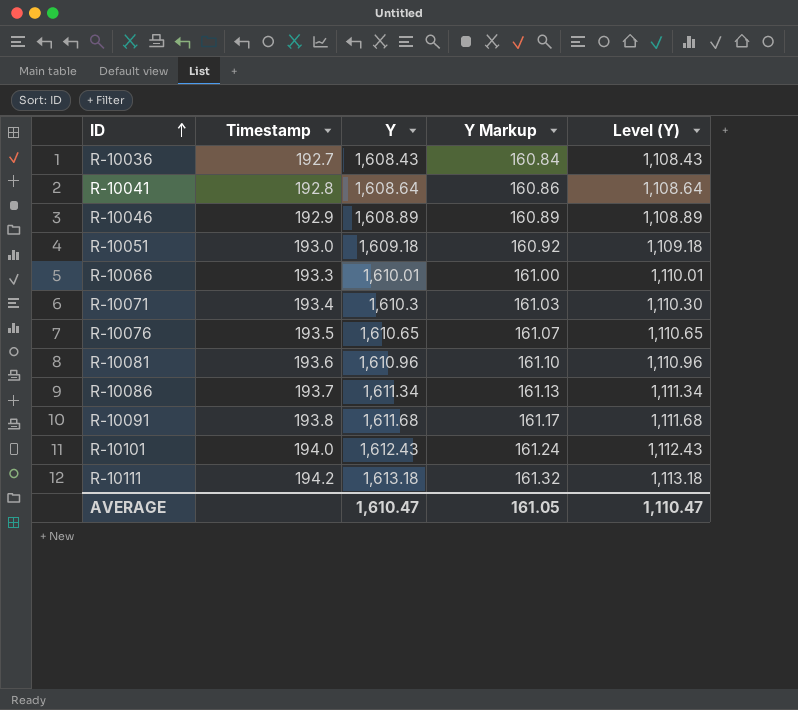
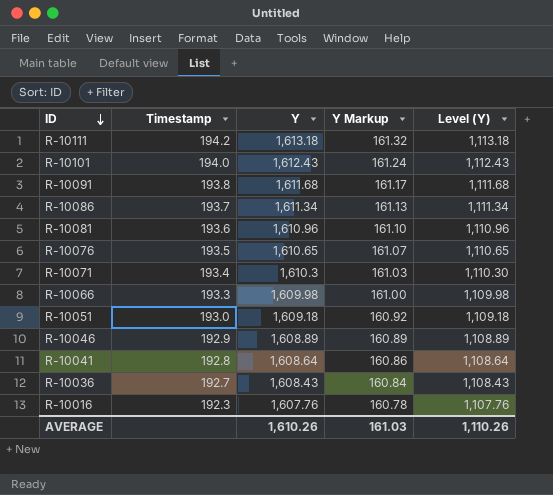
row order: ID ascending -> ID descending
R-10066 | Y: 1,610.01 -> 1,609.98
R-10066 | Level (Y): 1,110.01 -> 1,109.98
row R-10016: none -> 192.3 | 1,607.76 | 160.78 | 1,107.76
AVERAGE | Y: 1,610.47 -> 1,610.26
AVERAGE | Y Markup: 161.05 -> 161.03
AVERAGE | Level (Y): 1,110.47 -> 1,110.26

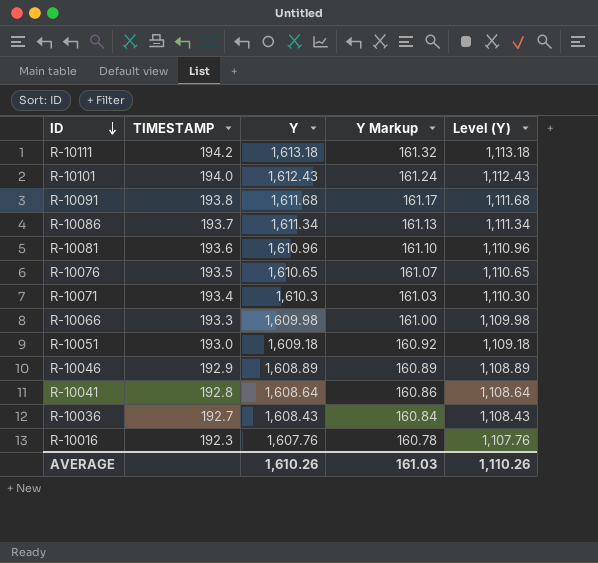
column name: Timestamp -> TIMESTAMP

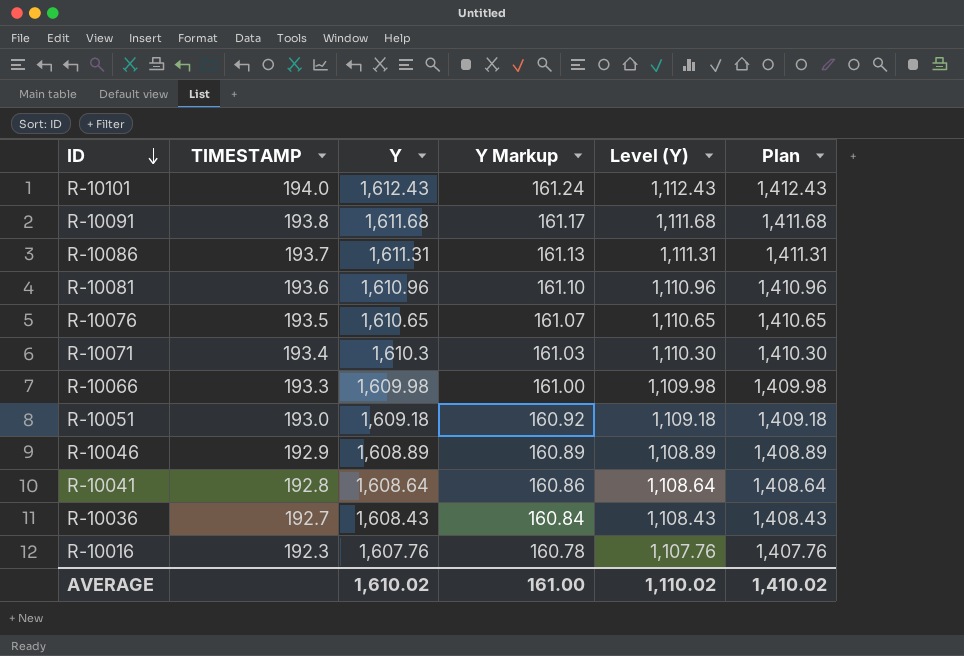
column Plan | formula: none -> [Y] - 200
row R-10111: 194.2 | 1,613.18 | 161.32 | 1,113.18 -> none
R-10086 | Y: 1,611.34 -> 1,611.31
R-10086 | Level (Y): 1,111.34 -> 1,111.31
AVERAGE | Y: 1,610.26 -> 1,610.02
AVERAGE | Y Markup: 161.03 -> 161.00
AVERAGE | Level (Y): 1,110.26 -> 1,110.02

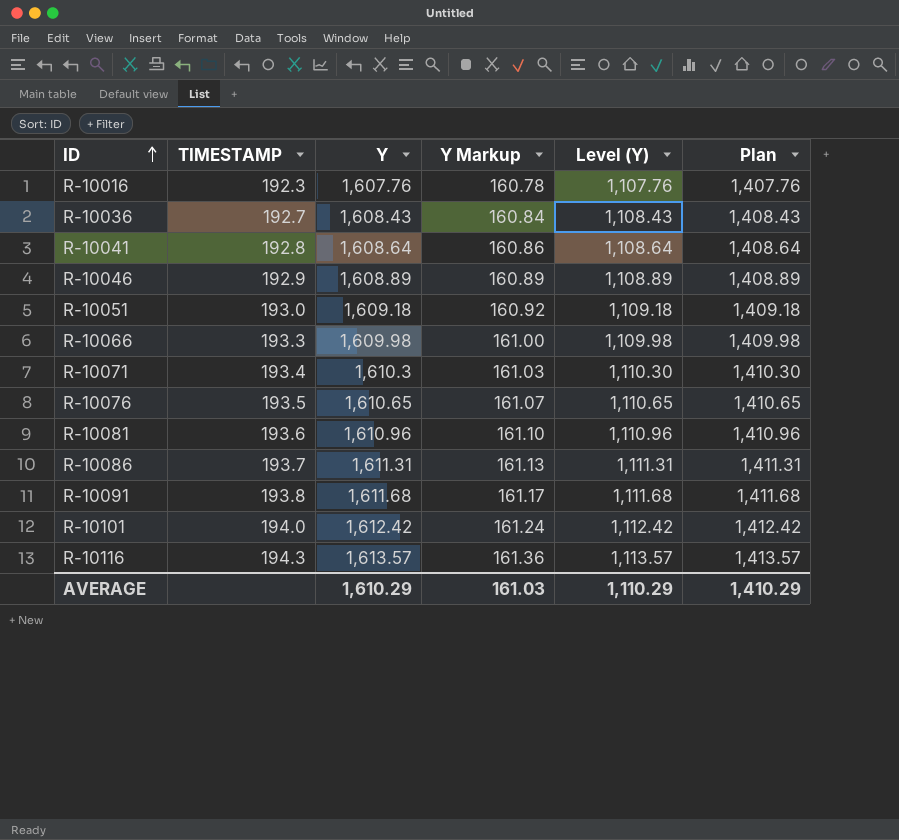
row order: ID descending -> ID ascending
R-10101 | Y: 1,612.43 -> 1,612.42
R-10101 | Level (Y): 1,112.43 -> 1,112.42
R-10101 | Plan: 1,412.43 -> 1,412.42
row R-10116: none -> 194.3 | 1,613.57 | 161.36 | 1,113.57 | 1,413.57
AVERAGE | Y: 1,610.02 -> 1,610.29
AVERAGE | Y Markup: 161.00 -> 161.03
AVERAGE | Level (Y): 1,110.02 -> 1,110.29
AVERAGE | Plan: 1,410.02 -> 1,410.29

